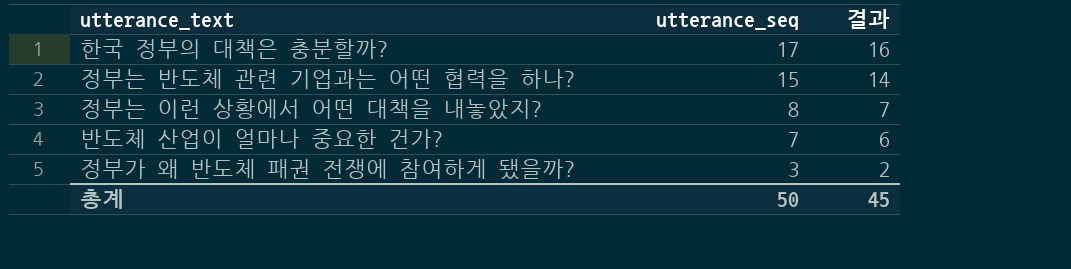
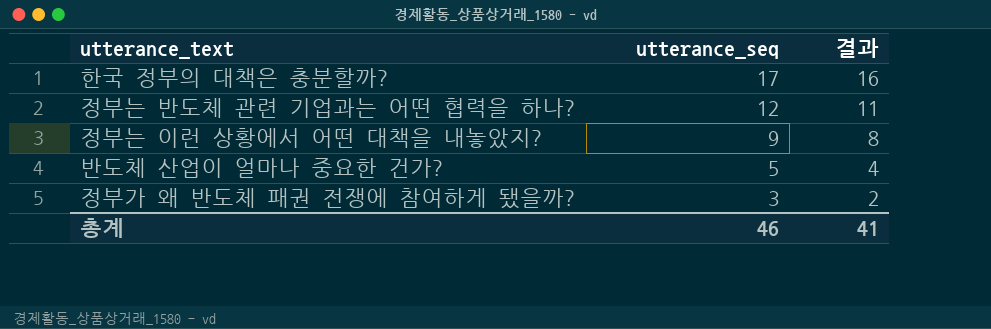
정부는 반도체 관련 기업과는 어떤 협력을 하나? | utterance_seq: 15 -> 12
정부는 반도체 관련 기업과는 어떤 협력을 하나? | 결과: 14 -> 11
정부는 이런 상황에서 어떤 대책을 내놓았지? | utterance_seq: 8 -> 9
정부는 이런 상황에서 어떤 대책을 내놓았지? | 결과: 7 -> 8
반도체 산업이 얼마나 중요한 건가? | utterance_seq: 7 -> 5
반도체 산업이 얼마나 중요한 건가? | 결과: 6 -> 4
총계 | utterance_seq: 50 -> 46
총계 | 결과: 45 -> 41

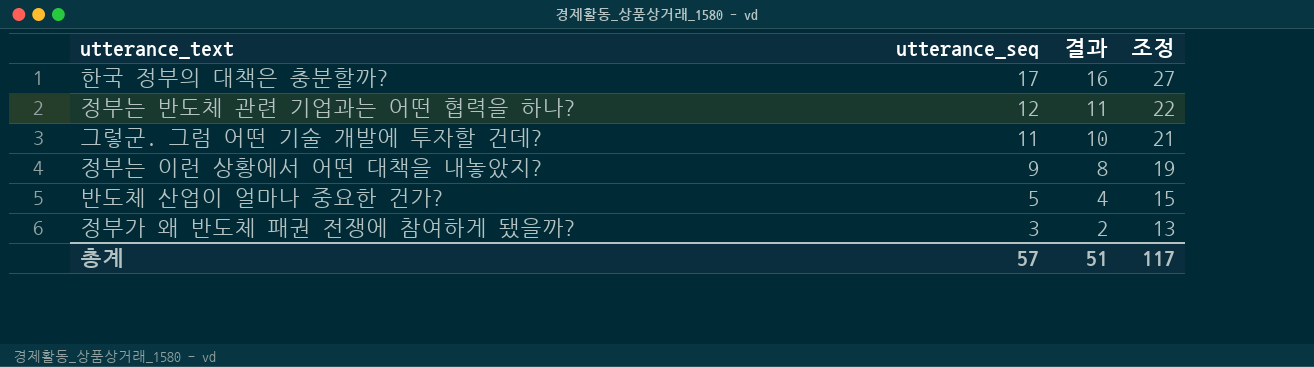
column 조정 | formula: none -> [utterance_seq] + 10
row 그렇군. 그럼 어떤 기술 개발에 투자할 건데?: none -> 11 | 10 | 21
총계 | utterance_seq: 46 -> 57
총계 | 결과: 41 -> 51

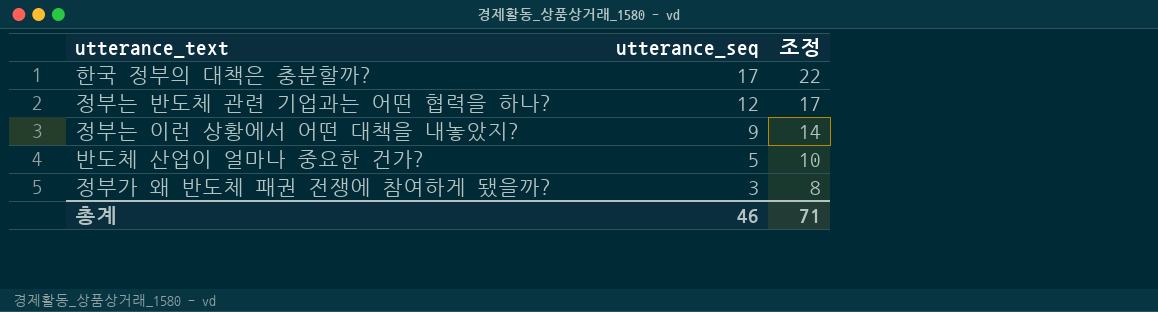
column 결과 | formula: [utterance_seq] - 1 -> none
column 조정 | formula: [utterance_seq] + 10 -> [utterance_seq] + 5
row 그렇군. 그럼 어떤 기술 개발에 투자할 건데?: 11 | 10 | 21 -> none
총계 | utterance_seq: 57 -> 46
총계 | 조정: 117 -> 71

